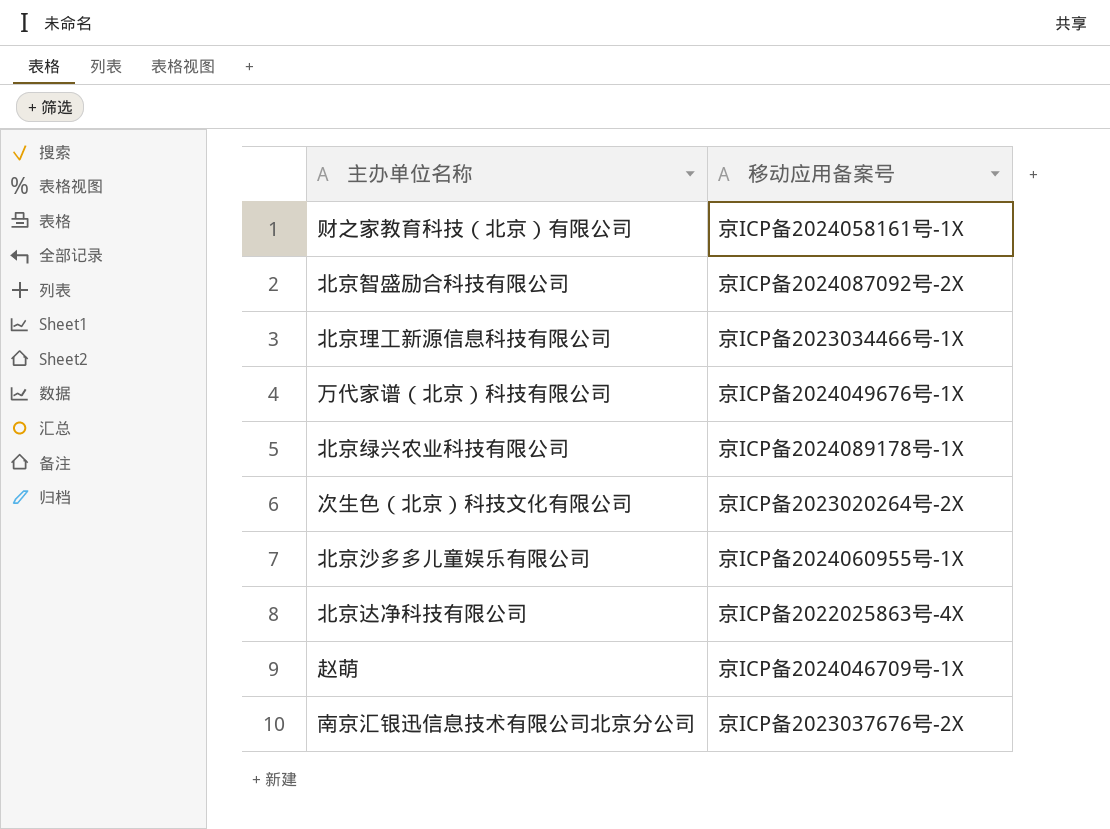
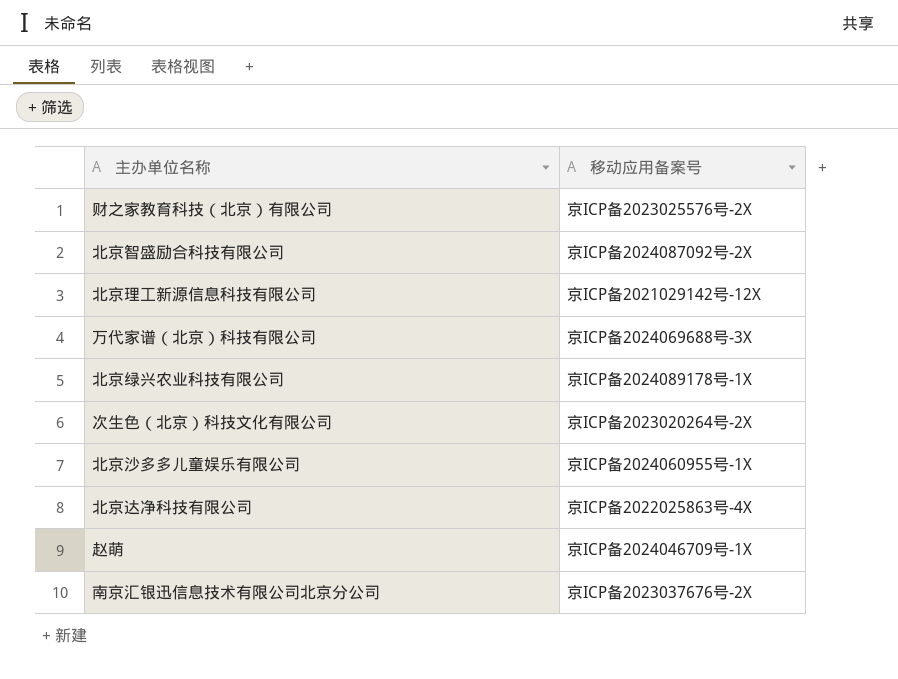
财之家教育科技（北京）有限公司 | 移动应用备案号: 京ICP备2024058161号-1X -> 京ICP备2023025576号-2X
北京理工新源信息科技有限公司 | 移动应用备案号: 京ICP备2023034466号-1X -> 京ICP备2021029142号-12X
万代家谱（北京）科技有限公司 | 移动应用备案号: 京ICP备2024049676号-1X -> 京ICP备2024069688号-3X

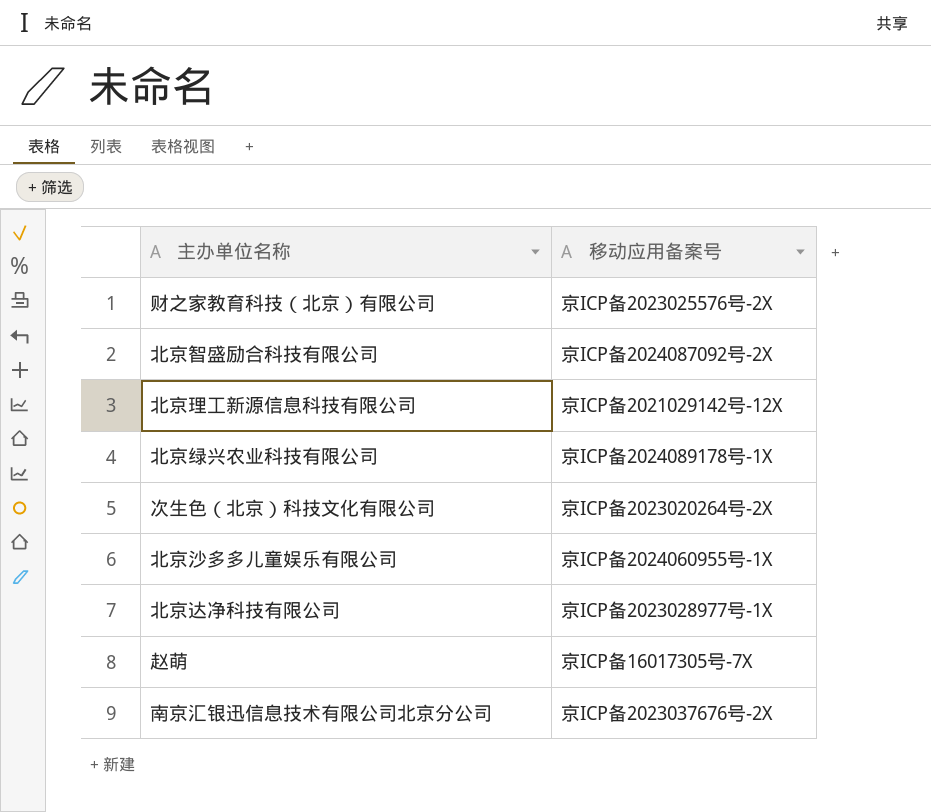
row 万代家谱（北京）科技有限公司: 京ICP备2024069688号-3X -> none
北京达净科技有限公司 | 移动应用备案号: 京ICP备2022025863号-4X -> 京ICP备2023028977号-1X
赵萌 | 移动应用备案号: 京ICP备2024046709号-1X -> 京ICP备16017305号-7X

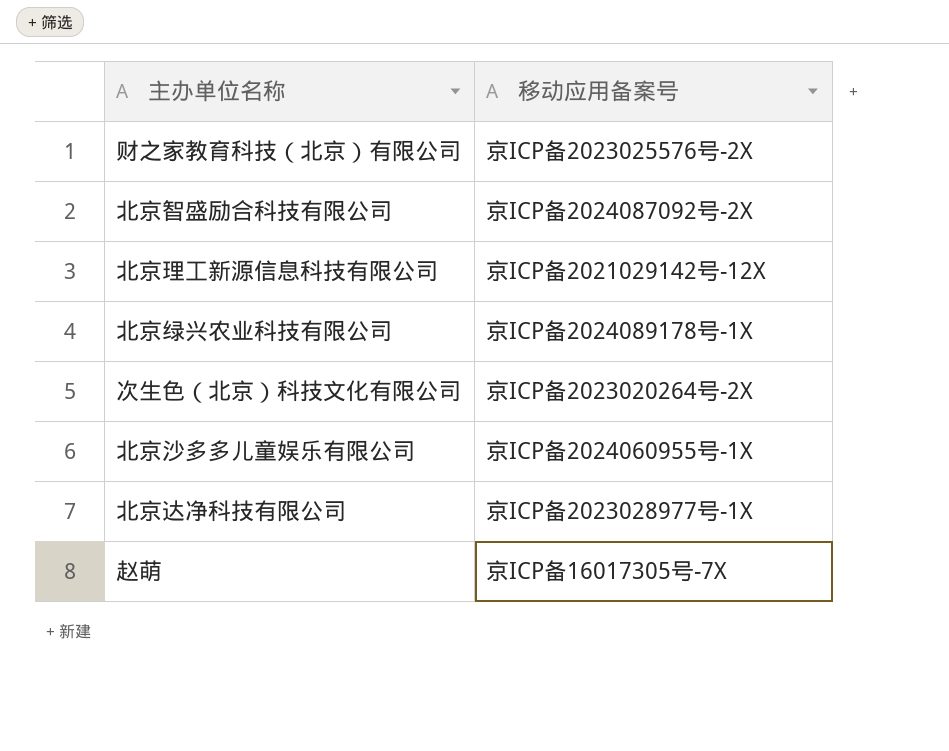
row 南京汇银迅信息技术有限公司北京分公司: 京ICP备2023037676号-2X -> none

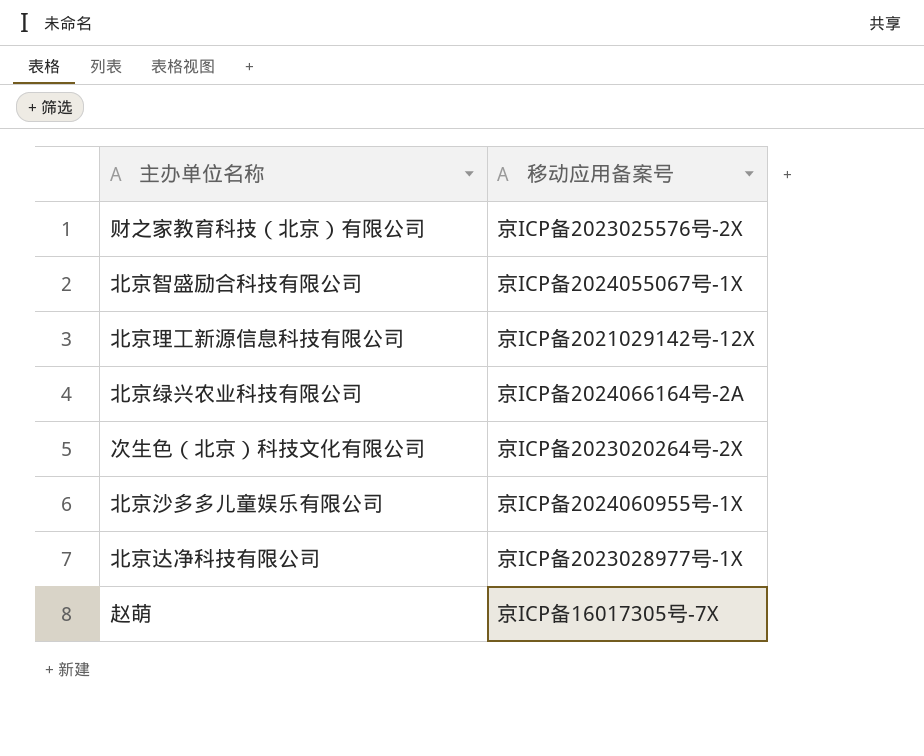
北京智盛励合科技有限公司 | 移动应用备案号: 京ICP备2024087092号-2X -> 京ICP备2024055067号-1X
北京绿兴农业科技有限公司 | 移动应用备案号: 京ICP备2024089178号-1X -> 京ICP备2024066164号-2A

